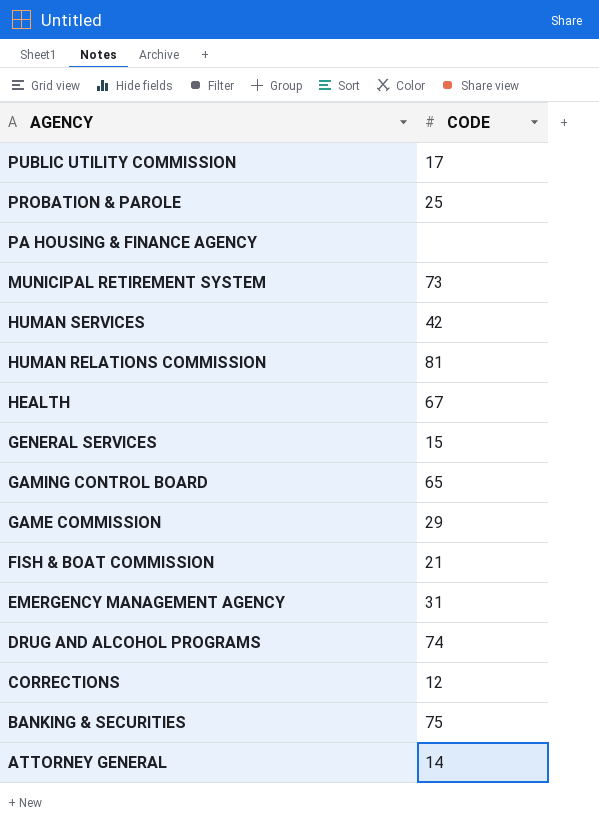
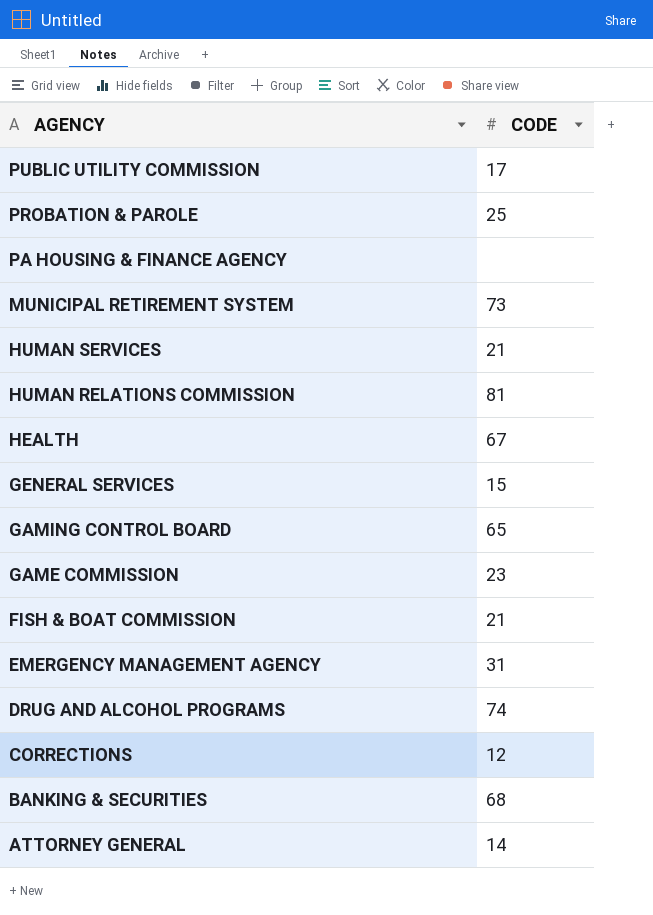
HUMAN SERVICES | CODE: 42 -> 21
GAME COMMISSION | CODE: 29 -> 23
BANKING & SECURITIES | CODE: 75 -> 68

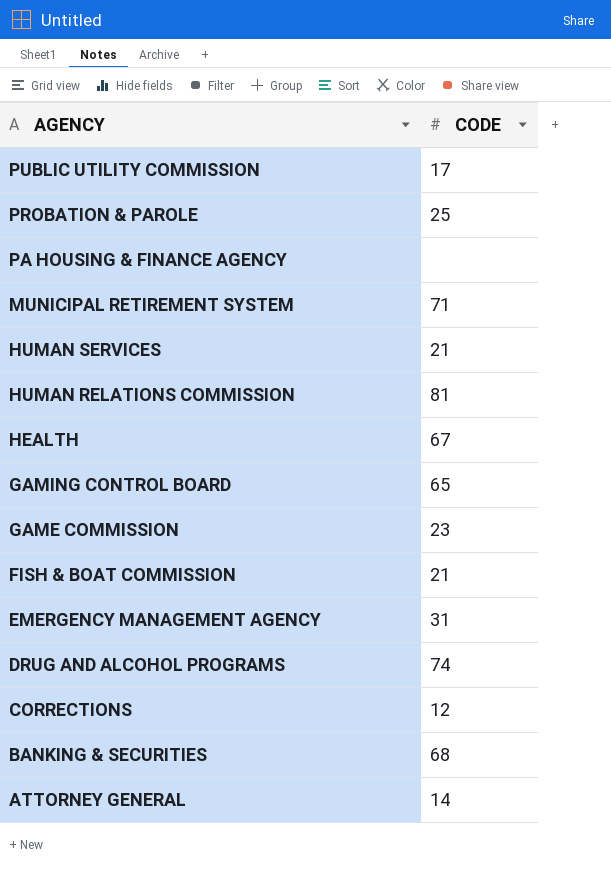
row GENERAL SERVICES: 15 -> none
MUNICIPAL RETIREMENT SYSTEM | CODE: 73 -> 71

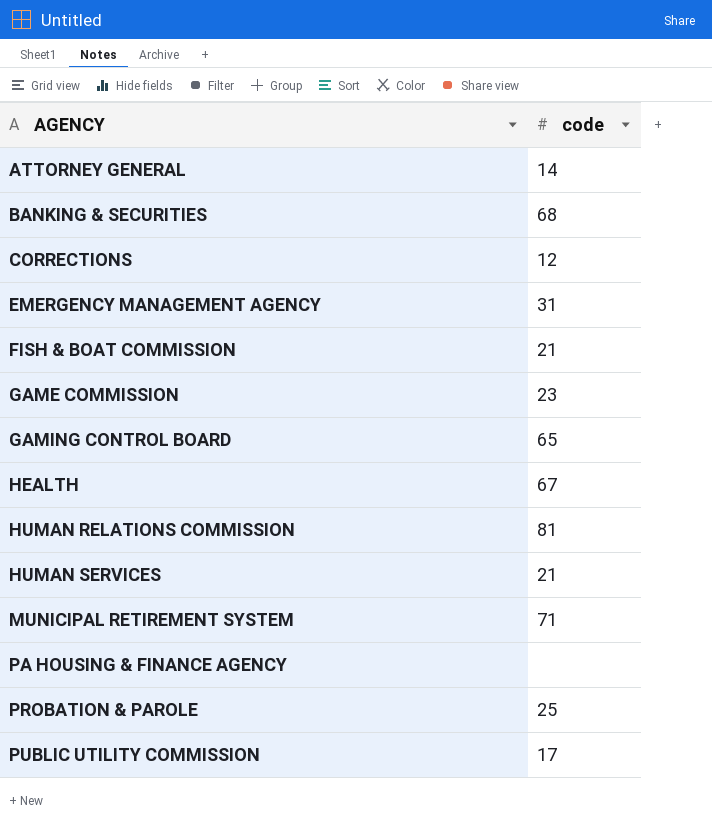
row order: AGENCY descending -> AGENCY ascending
column name: CODE -> code
row DRUG AND ALCOHOL PROGRAMS: 74 -> none

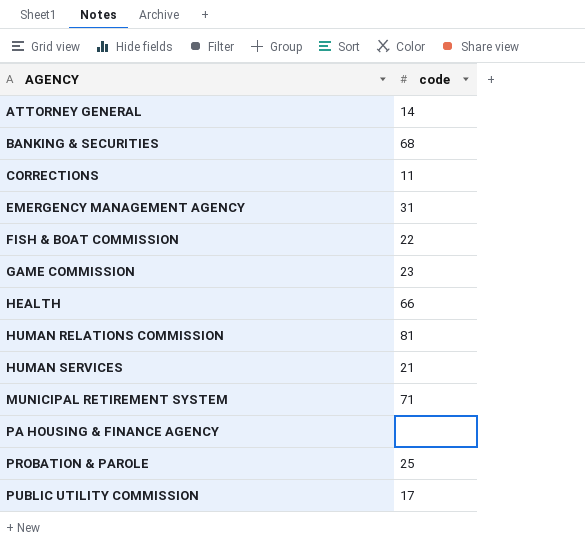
row GAMING CONTROL BOARD: 65 -> none
CORRECTIONS | code: 12 -> 11
FISH & BOAT COMMISSION | code: 21 -> 22
HEALTH | code: 67 -> 66

